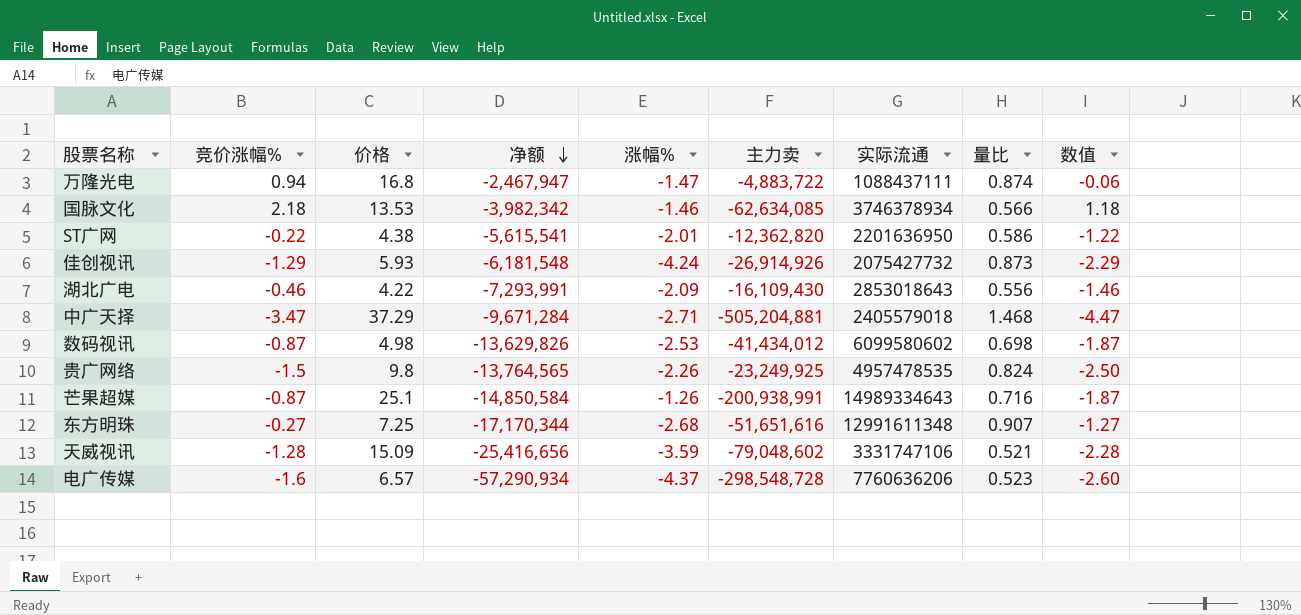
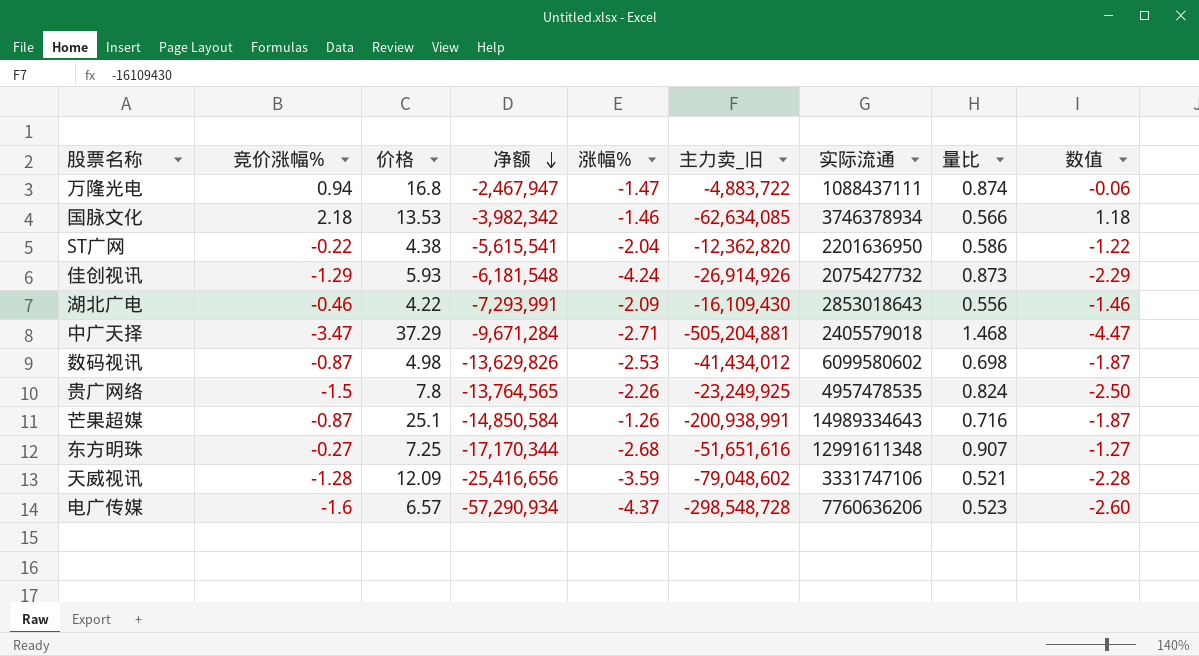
column name: 主力卖 -> 主力卖_旧
ST广网 | 涨幅%: -2.01 -> -2.04
贵广网络 | 价格: 9.8 -> 7.8
天威视讯 | 价格: 15.09 -> 12.09

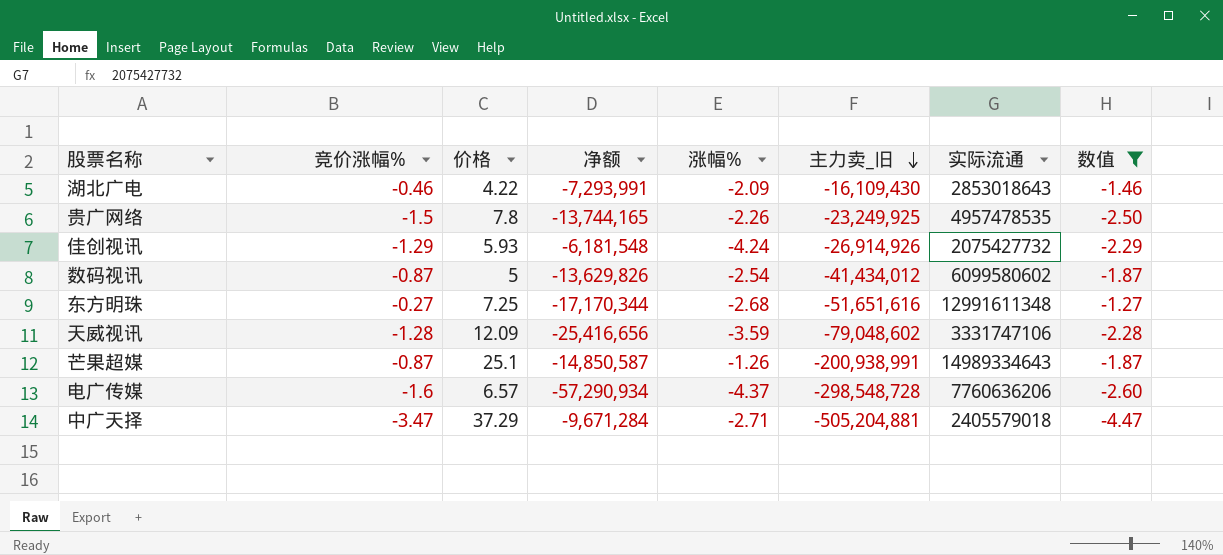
filter: none -> 数值 <= -1.27
row order: 净额 descending -> 主力卖_旧 descending
column 量比 | position: 8 -> none
贵广网络 | 净额: -13,764,565 -> -13,744,165
数码视讯 | 价格: 4.98 -> 5
数码视讯 | 涨幅%: -2.53 -> -2.54
芒果超媒 | 净额: -14,850,584 -> -14,850,587

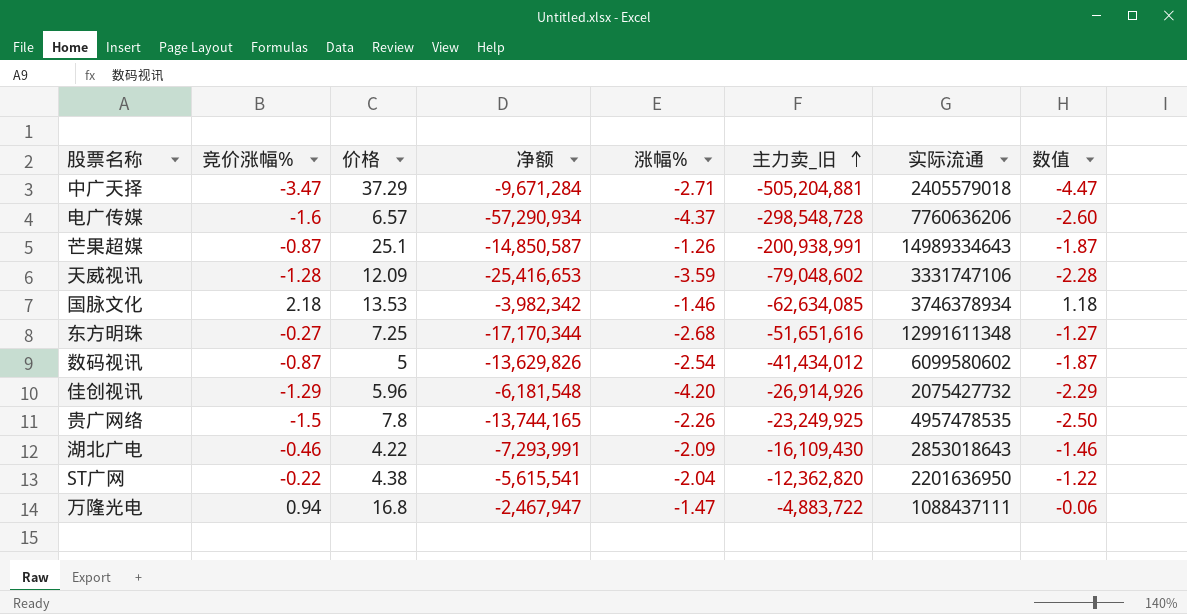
filter: 数值 <= -1.27 -> none
row order: 主力卖_旧 descending -> 主力卖_旧 ascending
天威视讯 | 净额: -25,416,656 -> -25,416,653
佳创视讯 | 价格: 5.93 -> 5.96
佳创视讯 | 涨幅%: -4.24 -> -4.20

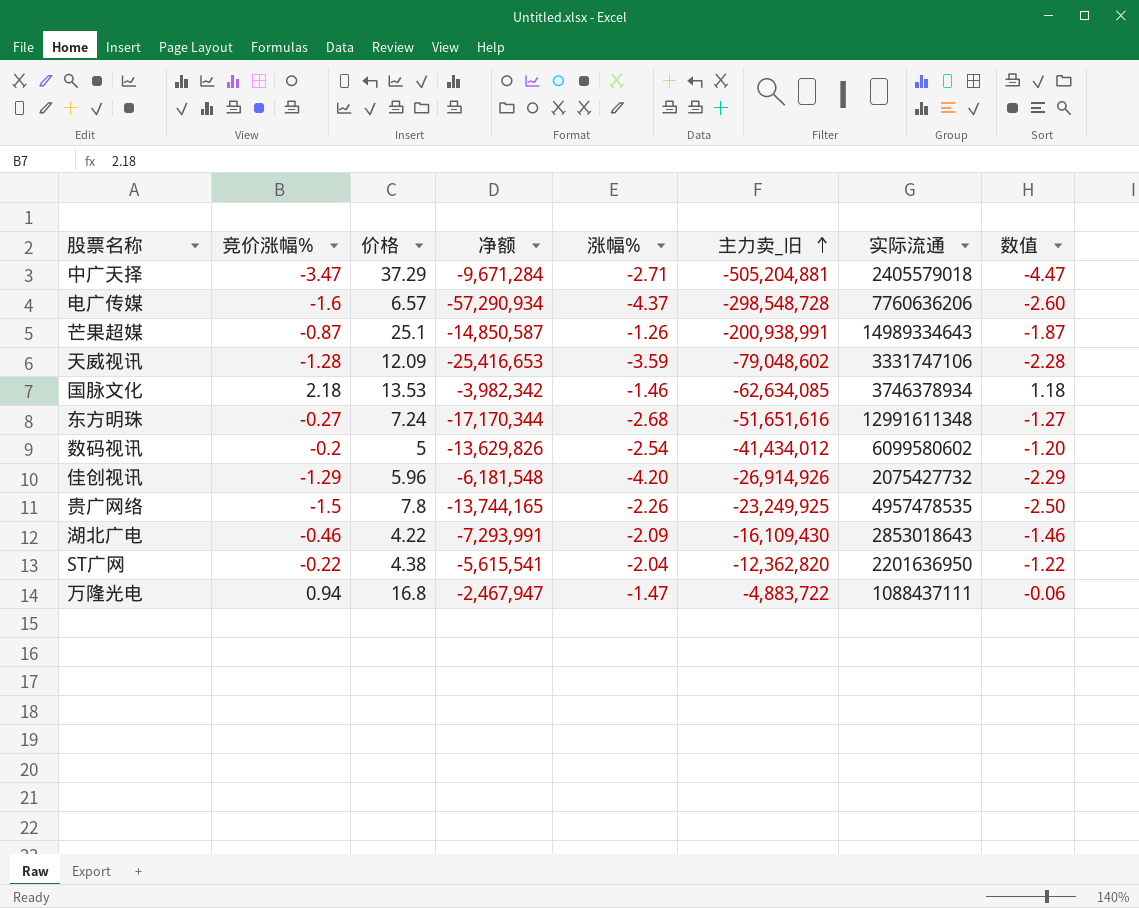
东方明珠 | 价格: 7.25 -> 7.24
数码视讯 | 竞价涨幅%: -0.87 -> -0.2
数码视讯 | 数值: -1.87 -> -1.20

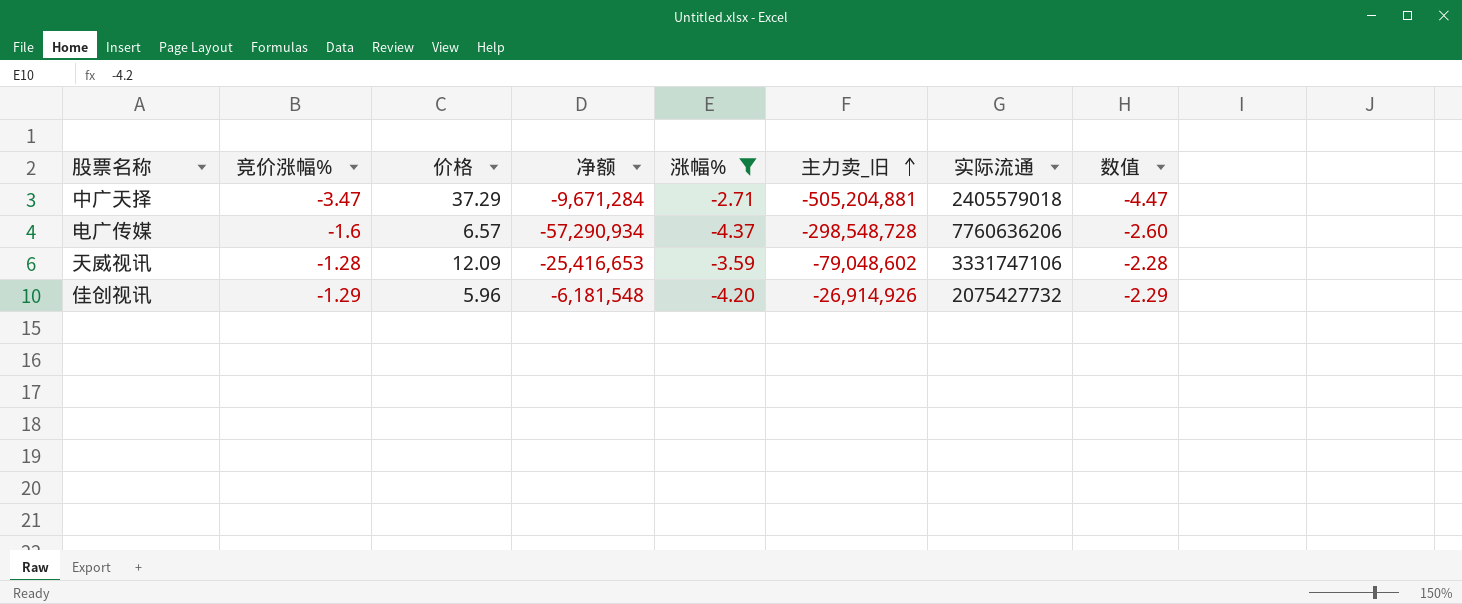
filter: none -> 涨幅% <= -2.71

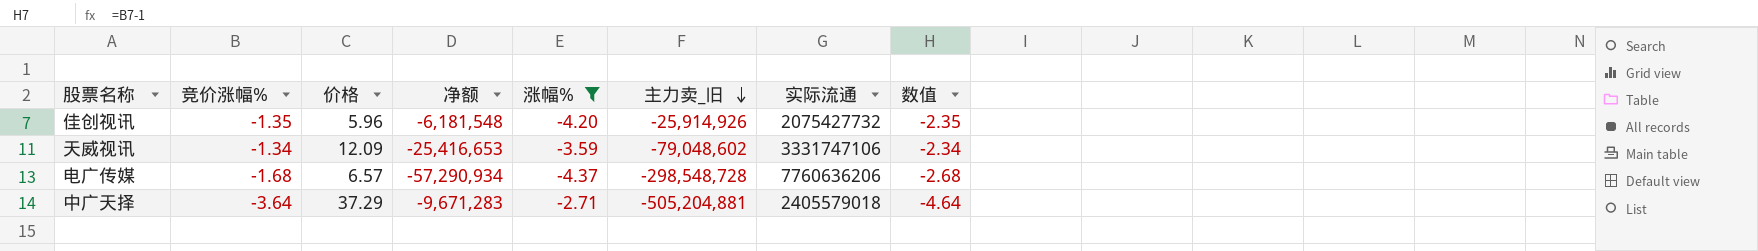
row order: 主力卖_旧 ascending -> 主力卖_旧 descending
佳创视讯 | 竞价涨幅%: -1.29 -> -1.35
佳创视讯 | 主力卖_旧: -26,914,926 -> -25,914,926
佳创视讯 | 数值: -2.29 -> -2.35
天威视讯 | 竞价涨幅%: -1.28 -> -1.34
天威视讯 | 数值: -2.28 -> -2.34
电广传媒 | 竞价涨幅%: -1.6 -> -1.68
电广传媒 | 数值: -2.60 -> -2.68
中广天择 | 竞价涨幅%: -3.47 -> -3.64
中广天择 | 净额: -9,671,284 -> -9,671,283
中广天择 | 数值: -4.47 -> -4.64

